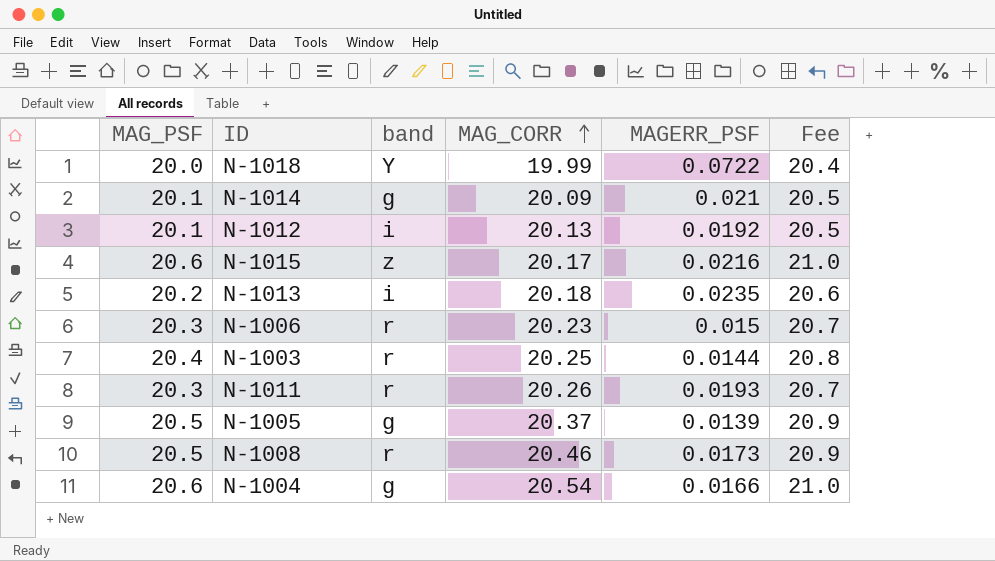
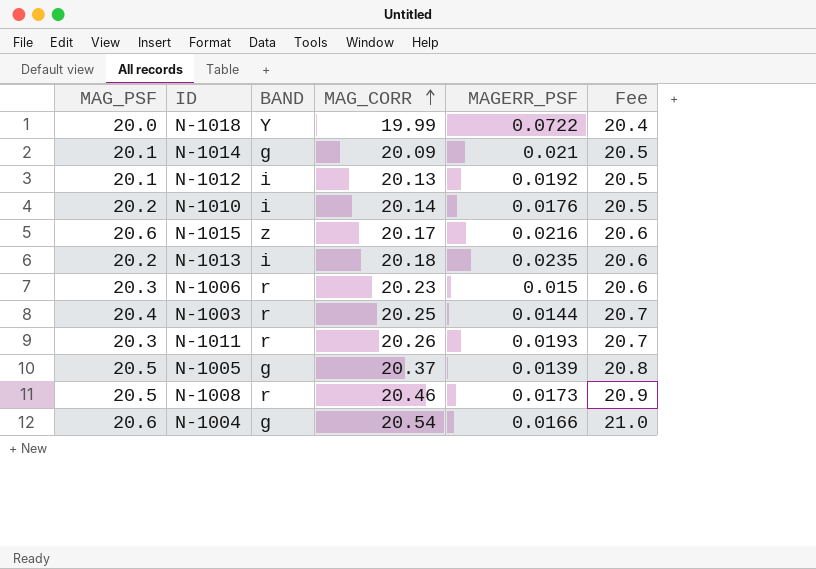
column name: band -> BAND
column Fee | formula: [MAG_PSF] * 1.02 -> [MAG_CORR] * 1.02
row N-1010: none -> 20.2 | i | 20.14 | 0.0176 | 20.5

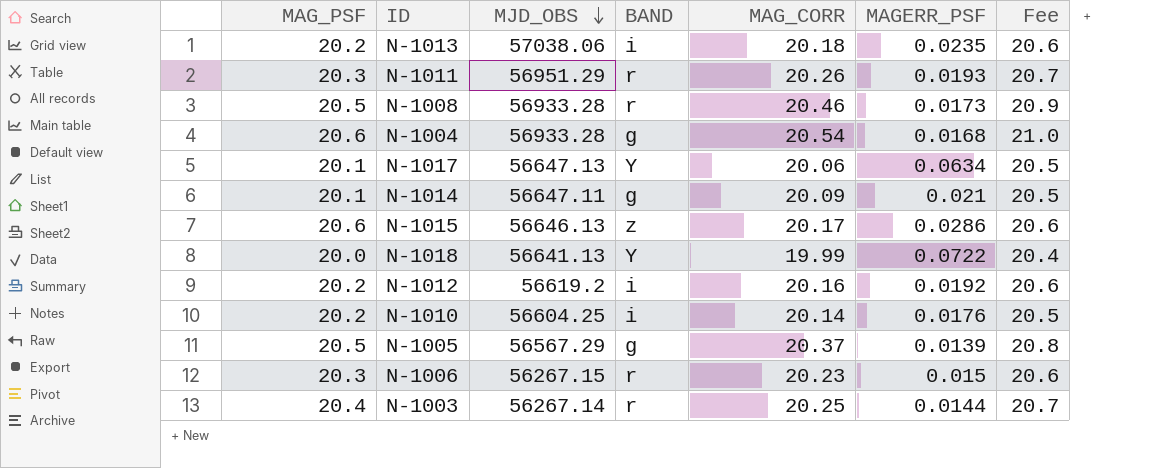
row order: MAG_CORR ascending -> MJD_OBS descending
column MJD_OBS | position: none -> 3
N-1004 | MAGERR_PSF: 0.0166 -> 0.0168
row N-1017: none -> 20.1 | 56647.13 | Y | 20.06 | 0.0634 | 20.5
N-1015 | MAGERR_PSF: 0.0216 -> 0.0286
N-1012 | MAG_PSF: 20.1 -> 20.2
N-1012 | MAG_CORR: 20.13 -> 20.16
N-1012 | Fee: 20.5 -> 20.6

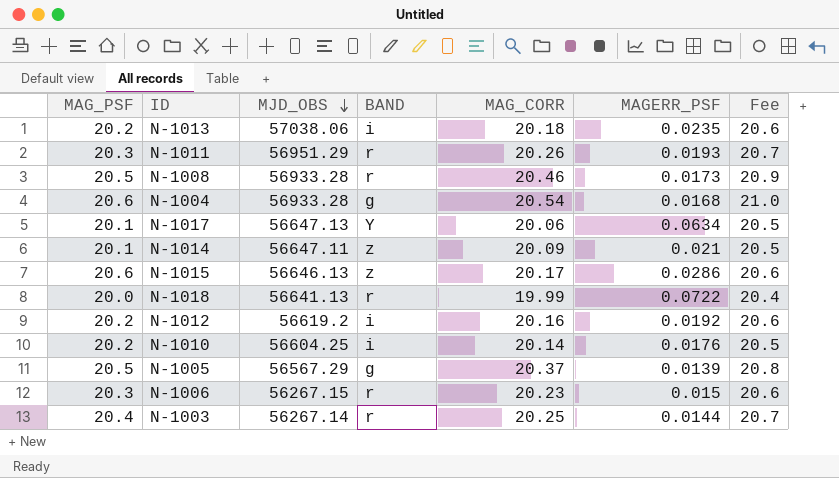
N-1014 | BAND: g -> z
N-1018 | BAND: Y -> r

